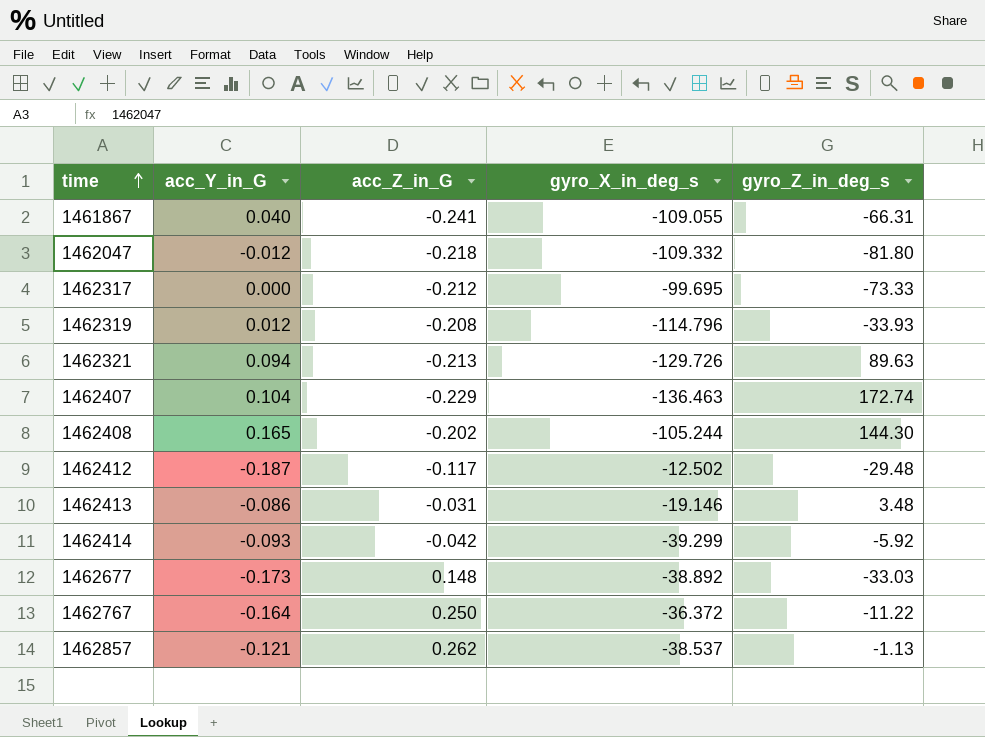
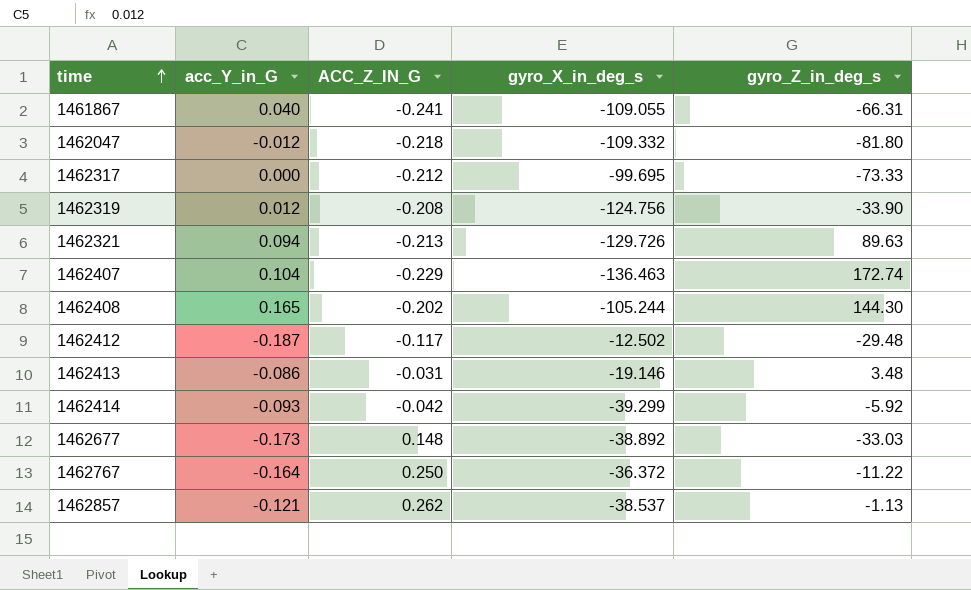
column name: acc_Z_in_G -> ACC_Z_IN_G
1462319 | gyro_X_in_deg_s: -114.796 -> -124.756
1462319 | gyro_Z_in_deg_s: -33.93 -> -33.90

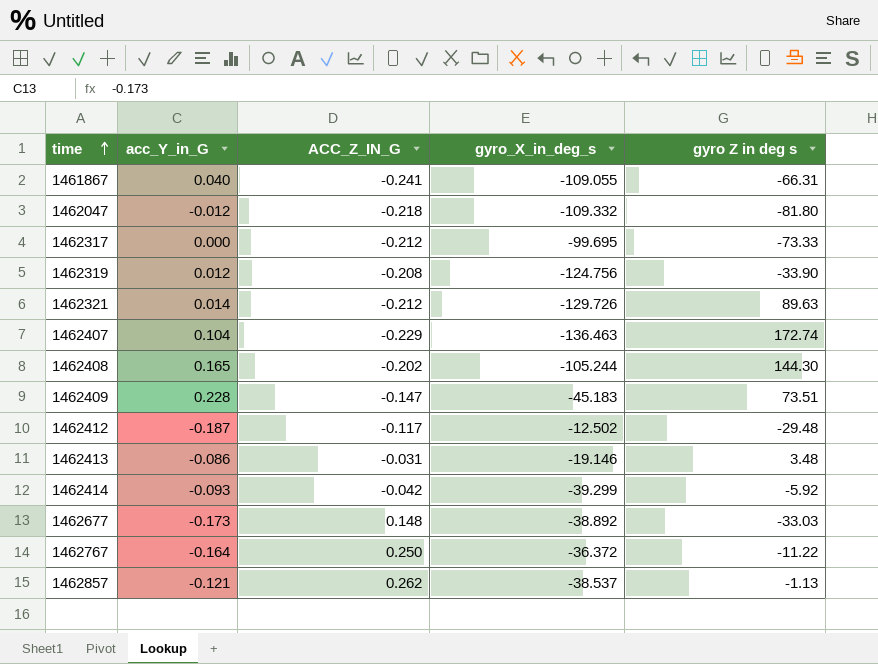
column name: gyro_Z_in_deg_s -> gyro Z in deg s
1462321 | acc_Y_in_G: 0.094 -> 0.014
1462321 | ACC_Z_IN_G: -0.213 -> -0.212
row 1462409: none -> 0.228 | -0.147 | -45.183 | 73.51

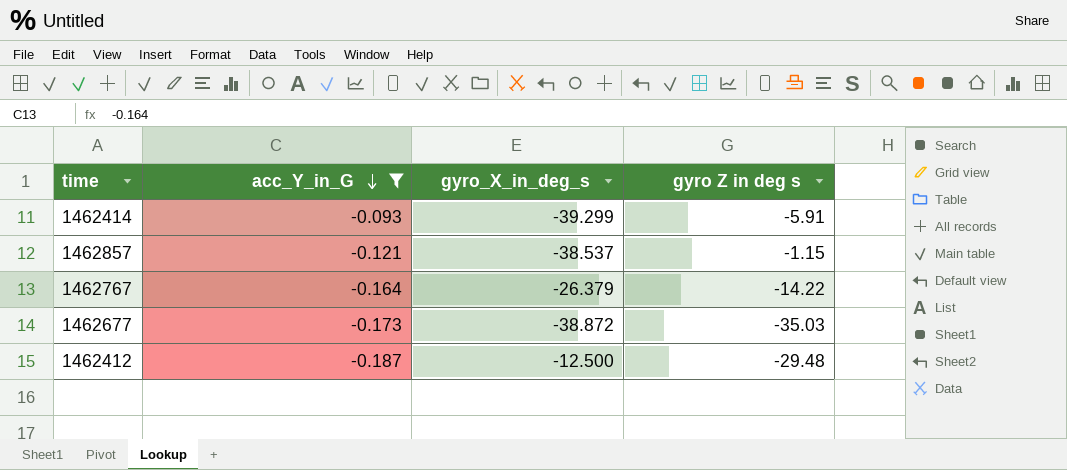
filter: none -> acc_Y_in_G <= -0.093
row order: time ascending -> acc_Y_in_G descending
column ACC_Z_IN_G | position: 3 -> none
1462414 | gyro Z in deg s: -5.92 -> -5.91
1462857 | gyro Z in deg s: -1.13 -> -1.15
1462767 | gyro_X_in_deg_s: -36.372 -> -26.379
1462767 | gyro Z in deg s: -11.22 -> -14.22
1462677 | gyro_X_in_deg_s: -38.892 -> -38.872
1462677 | gyro Z in deg s: -33.03 -> -35.03
1462412 | gyro_X_in_deg_s: -12.502 -> -12.500

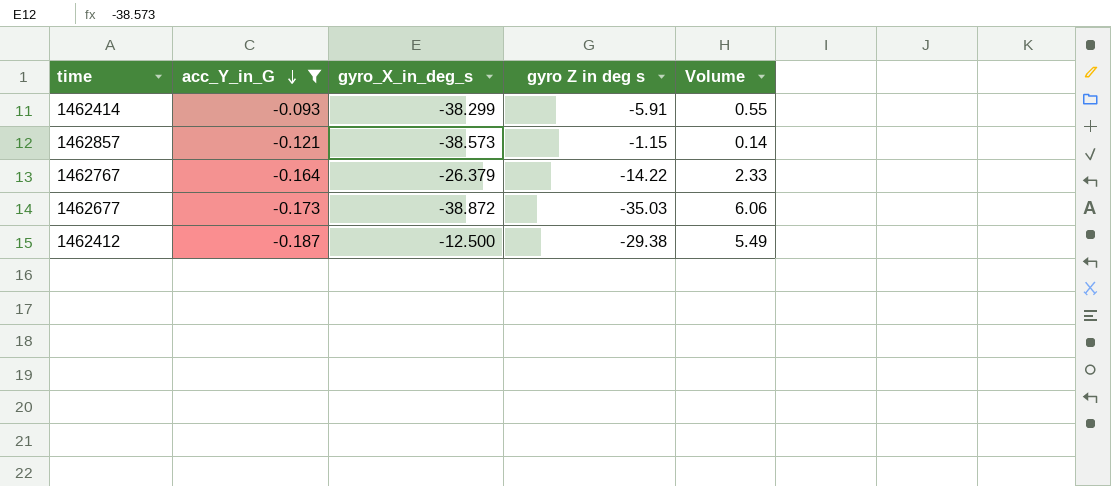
column Volume | formula: none -> [acc_Y_in_G] * [gyro Z in deg s]
1462414 | gyro_X_in_deg_s: -39.299 -> -38.299
1462857 | gyro_X_in_deg_s: -38.537 -> -38.573
1462412 | gyro Z in deg s: -29.48 -> -29.38

